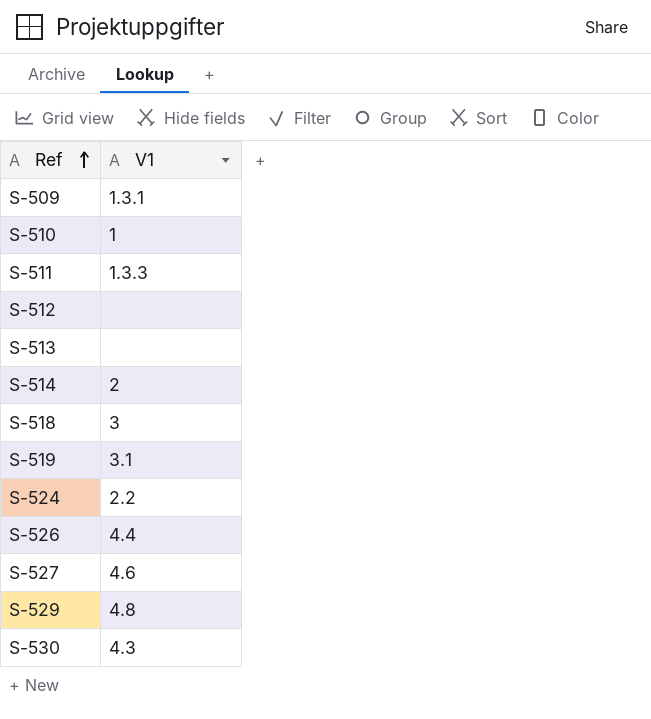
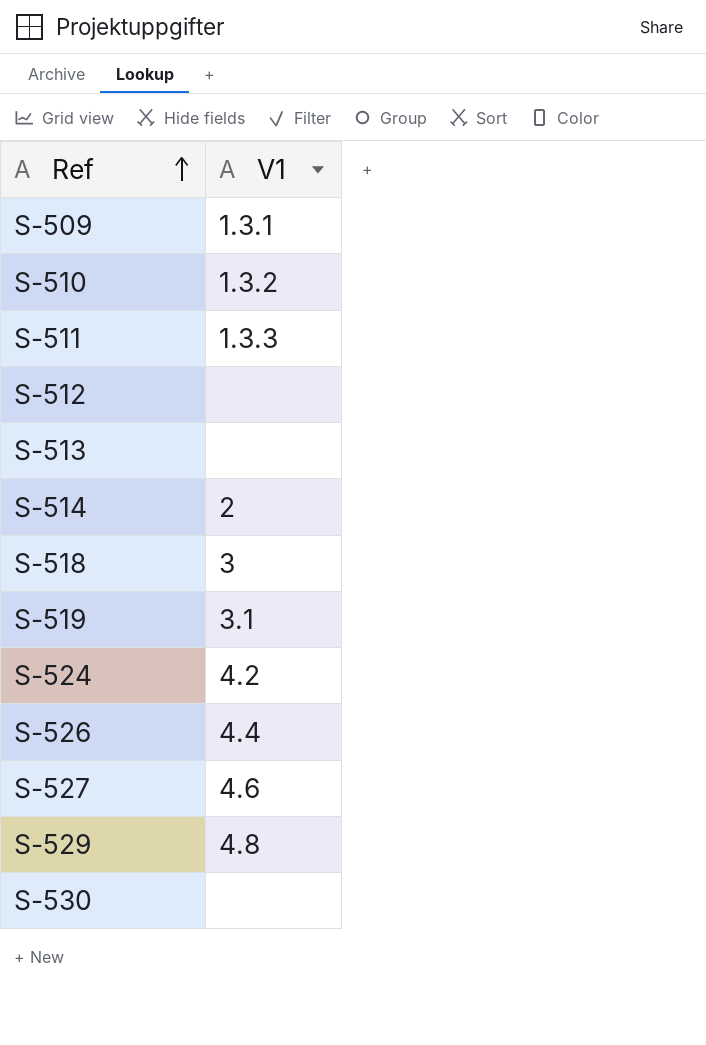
S-510 | V1: 1 -> 1.3.2
S-524 | V1: 2.2 -> 4.2
S-530 | V1: 4.3 -> none

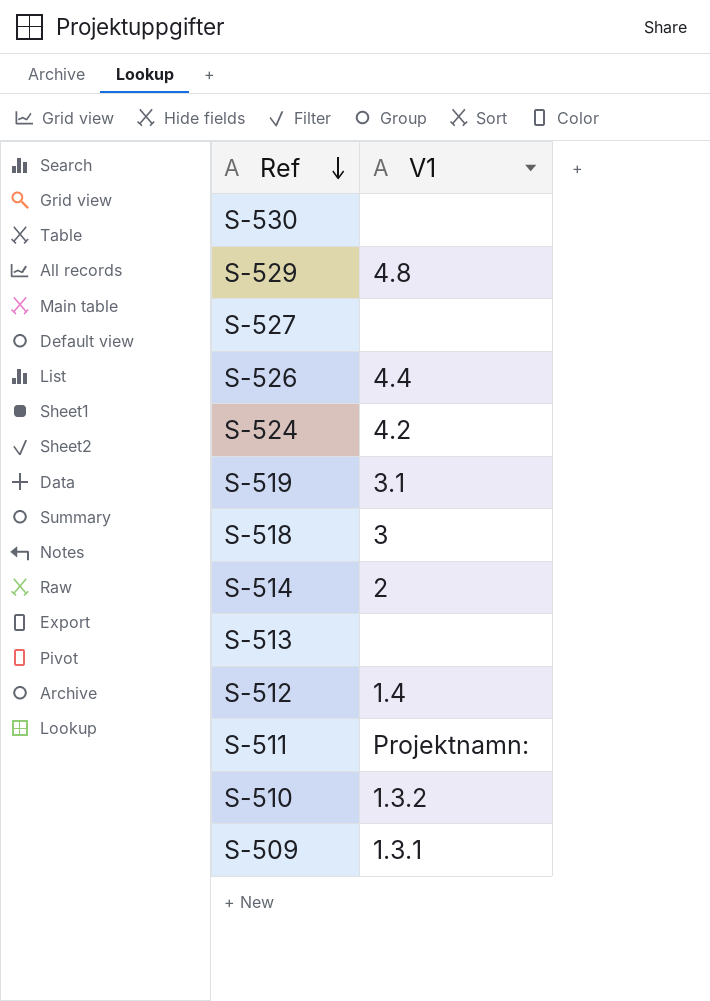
row order: Ref ascending -> Ref descending
S-527 | V1: 4.6 -> none
S-512 | V1: none -> 1.4
S-511 | V1: 1.3.3 -> Projektnamn:

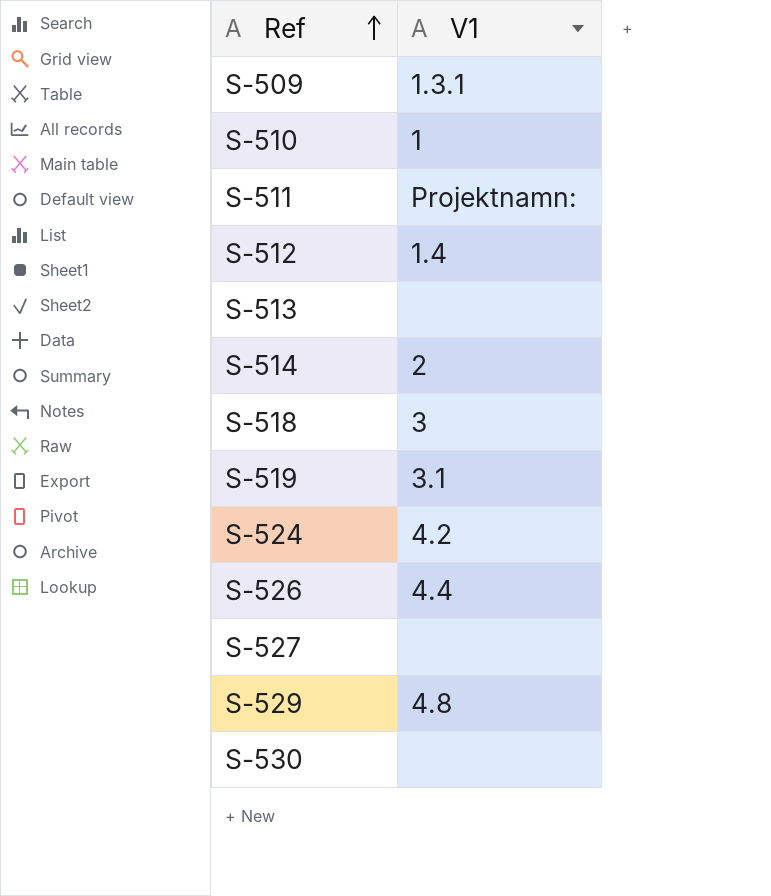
row order: Ref descending -> Ref ascending
S-510 | V1: 1.3.2 -> 1

